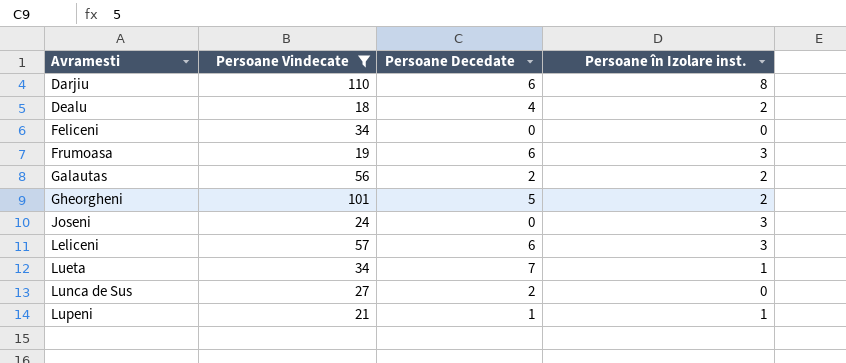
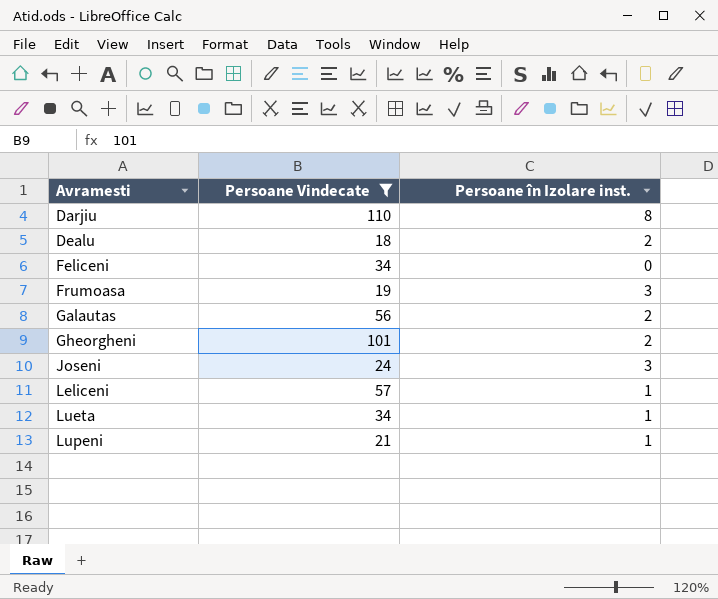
column Persoane Decedate | position: 3 -> none
row Lunca de Sus: 27 | 2 | 0 -> none
Leliceni | Persoane în Izolare inst.: 3 -> 1

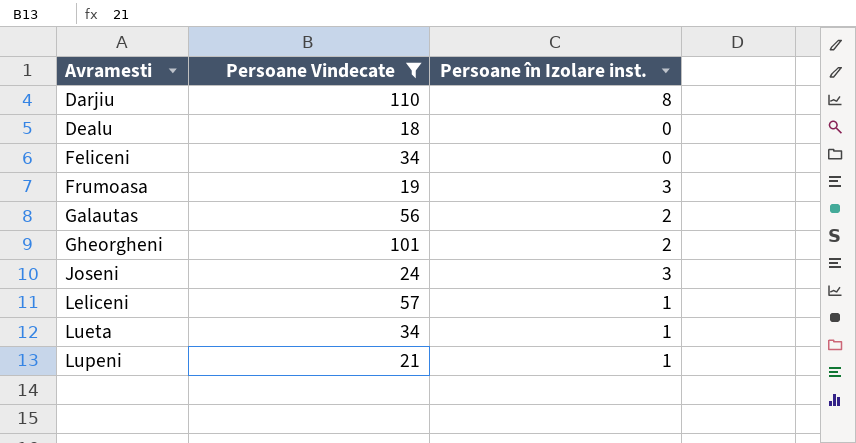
Dealu | Persoane în Izolare inst.: 2 -> 0

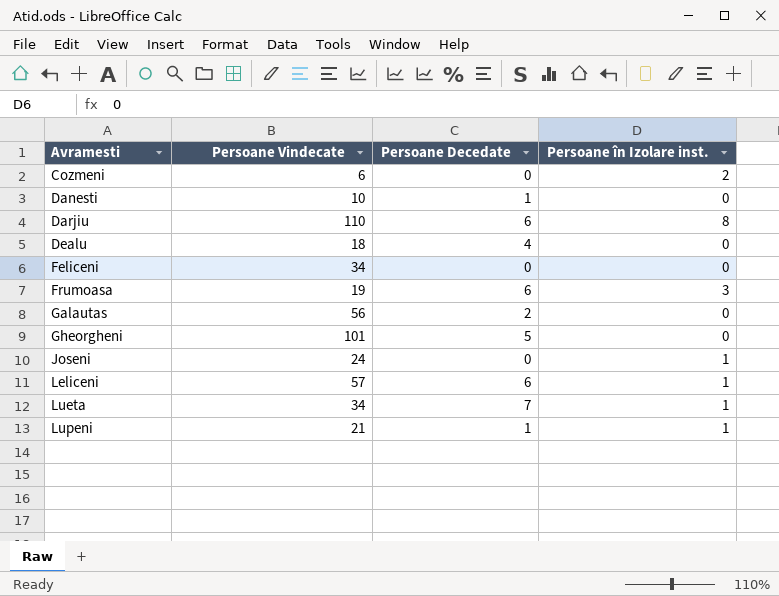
filter: Persoane Vindecate >= 18 -> none
column Persoane Decedate | position: none -> 3
Galautas | Persoane în Izolare inst.: 2 -> 0
Gheorgheni | Persoane în Izolare inst.: 2 -> 0
Joseni | Persoane în Izolare inst.: 3 -> 1

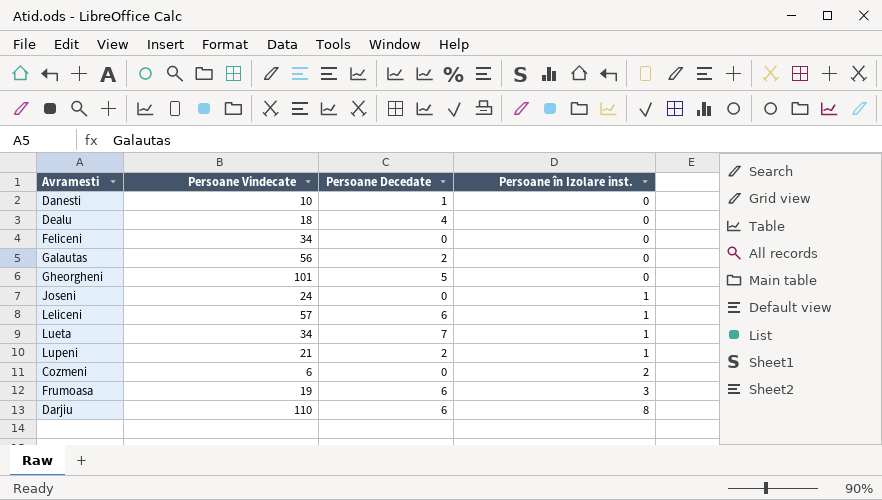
row order: Avramesti ascending -> Persoane în Izolare inst. ascending
Lupeni | Persoane Decedate: 1 -> 2

